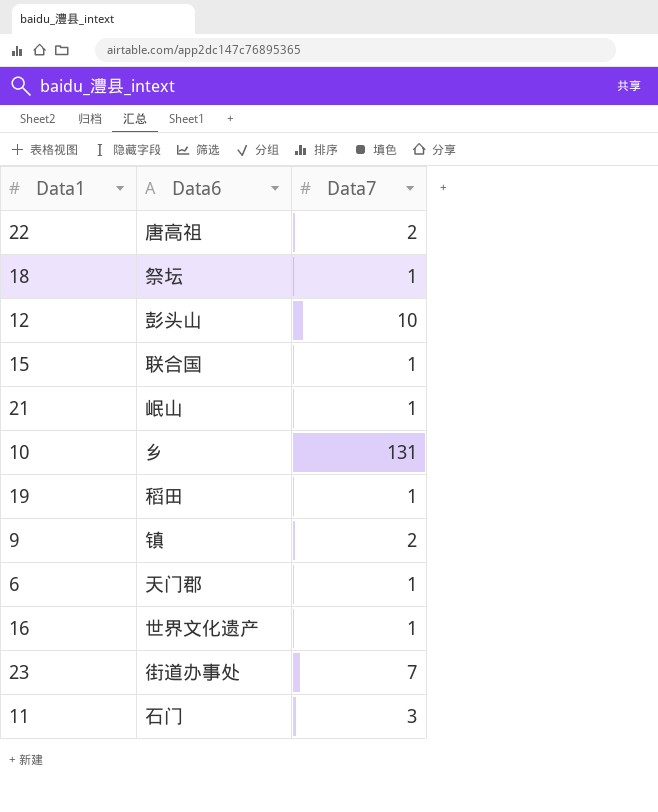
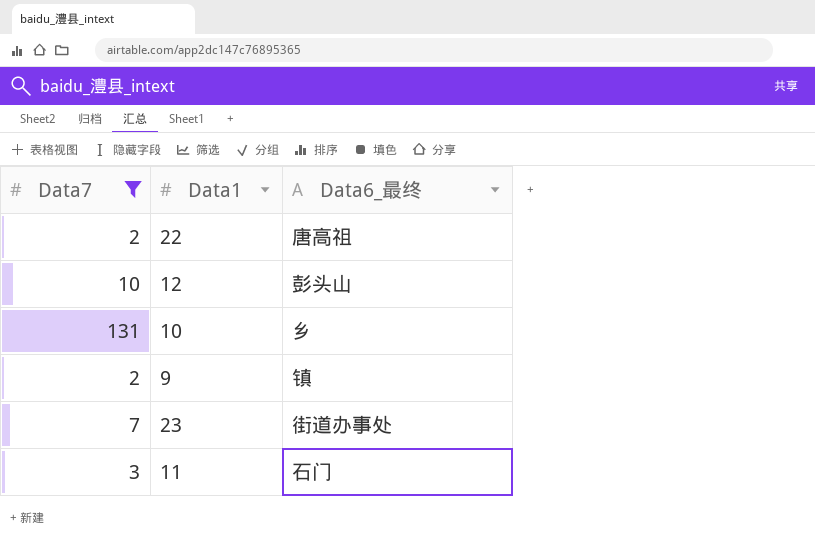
filter: none -> Data7 != 1
column Data7 | position: 3 -> 1
column name: Data6 -> Data6_最终

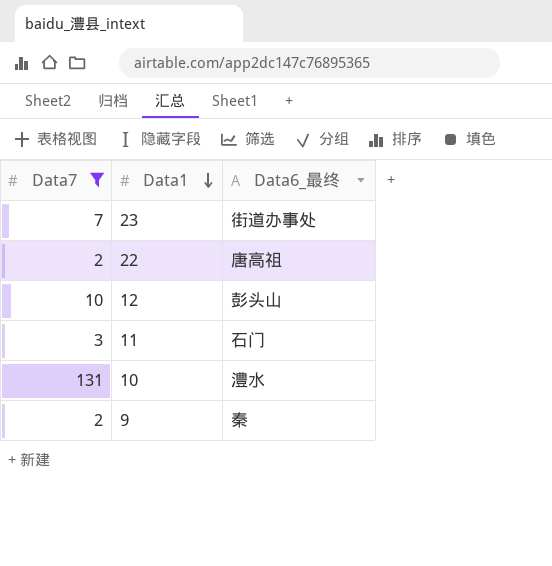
row order: none -> Data1 descending
10 | Data6_最终: 乡 -> 澧水
9 | Data6_最终: 镇 -> 秦

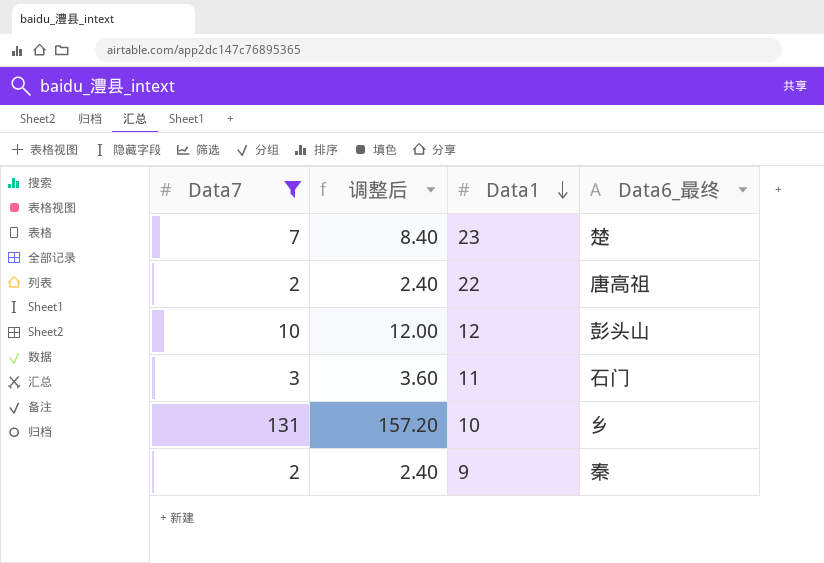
column 调整后 | formula: none -> [Data7] * 1.2
23 | Data6_最终: 街道办事处 -> 楚
10 | Data6_最终: 澧水 -> 乡

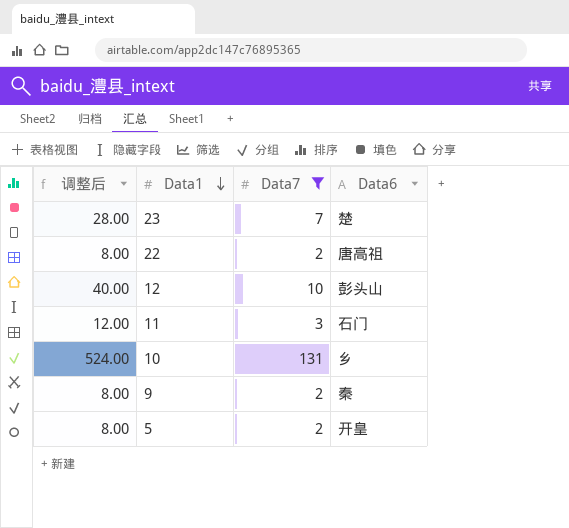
column 调整后 | formula: [Data7] * 1.2 -> [Data7] * 4
column Data7 | position: 1 -> 3
column name: Data6_最终 -> Data6
row 5: none -> 8.00 | 2 | 开皇

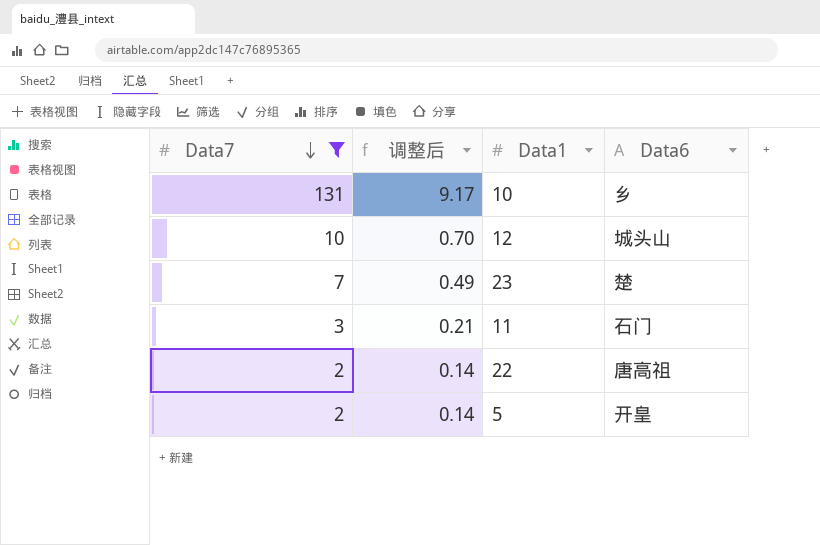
row order: Data1 descending -> Data7 descending
column Data7 | position: 3 -> 1
column 调整后 | formula: [Data7] * 4 -> [Data7] * 0.07
row 9: 8.00 | 2 | 秦 -> none
12 | Data6: 彭头山 -> 城头山

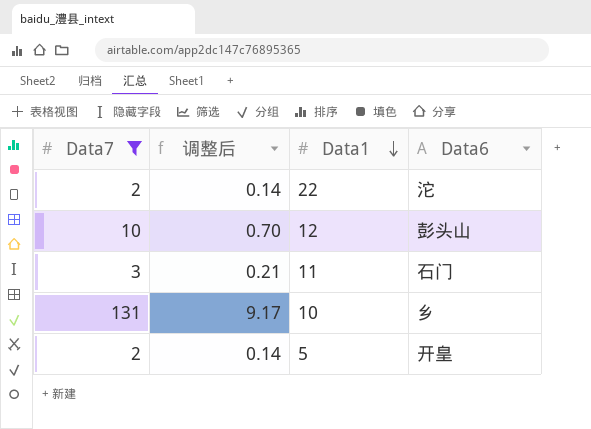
row order: Data7 descending -> Data1 descending
row 23: 7 | 0.49 | 楚 -> none
22 | Data6: 唐高祖 -> 沱
12 | Data6: 城头山 -> 彭头山

